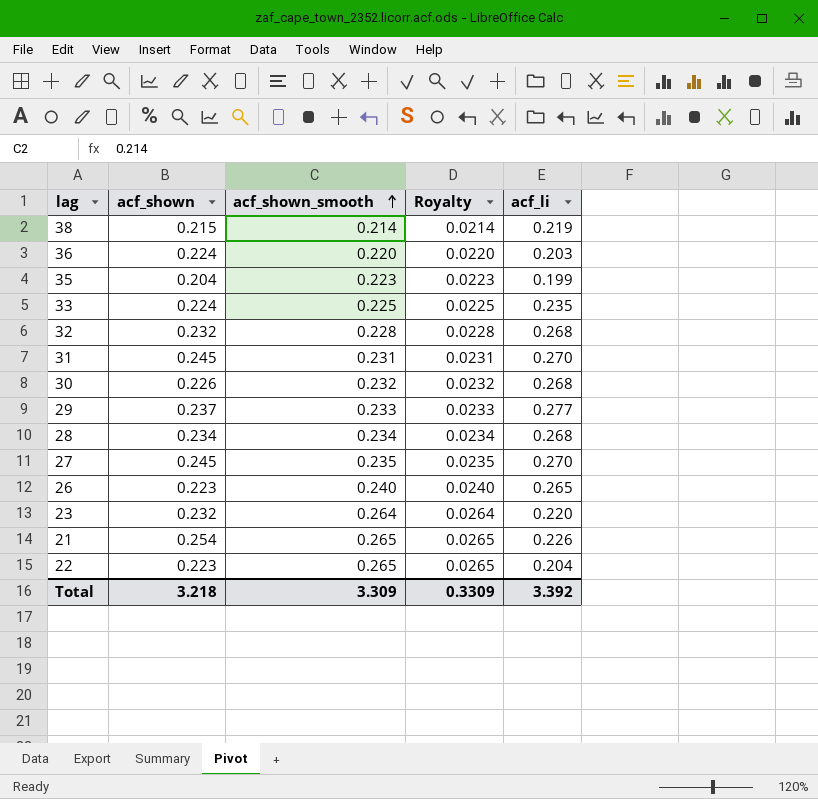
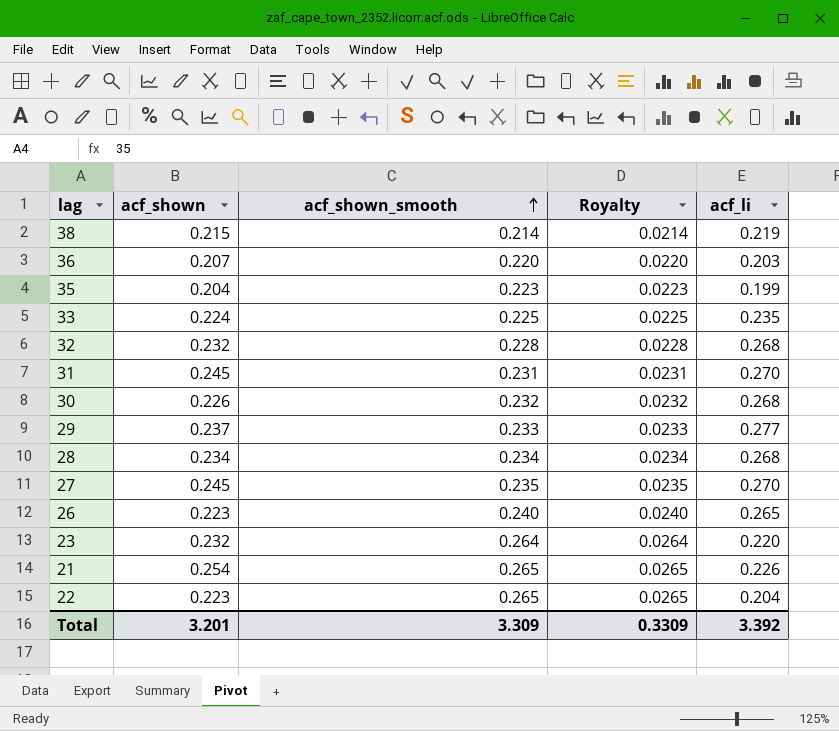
36 | acf_shown: 0.224 -> 0.207
Total | acf_shown: 3.218 -> 3.201

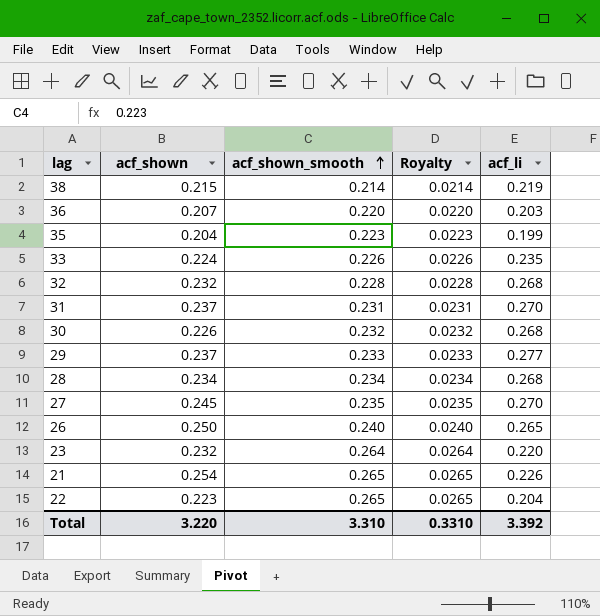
33 | acf_shown_smooth: 0.225 -> 0.226
33 | Royalty: 0.0225 -> 0.0226
31 | acf_shown: 0.245 -> 0.237
26 | acf_shown: 0.223 -> 0.250
Total | acf_shown: 3.201 -> 3.220
Total | acf_shown_smooth: 3.309 -> 3.310
Total | Royalty: 0.3309 -> 0.3310

